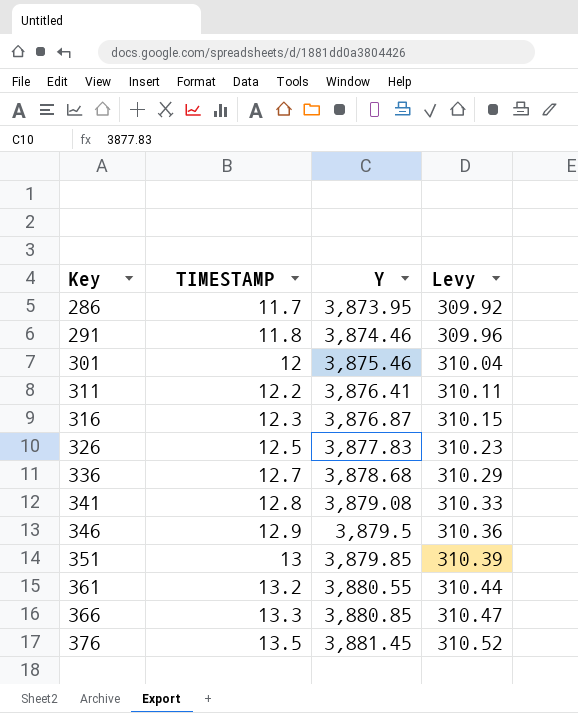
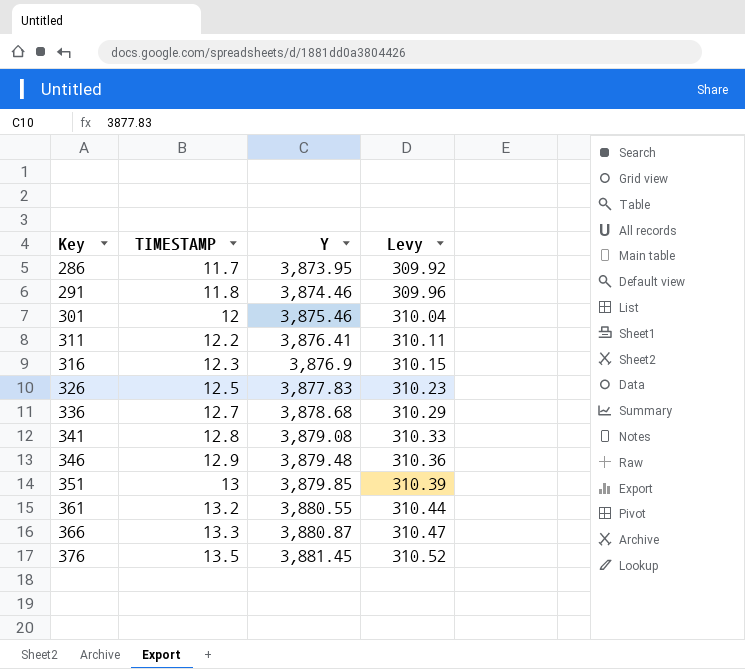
316 | Y: 3,876.87 -> 3,876.9
346 | Y: 3,879.5 -> 3,879.48
366 | Y: 3,880.85 -> 3,880.87

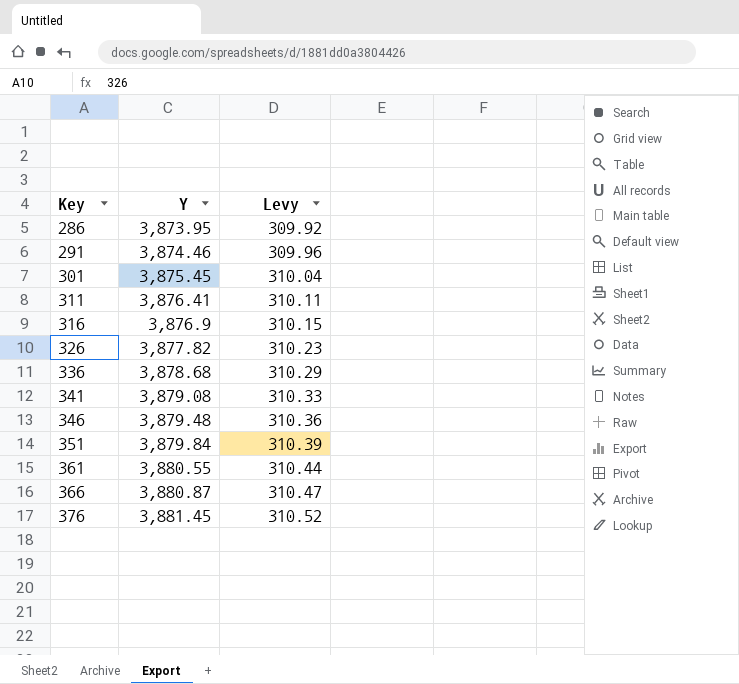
column TIMESTAMP | position: 2 -> none
301 | Y: 3,875.46 -> 3,875.45
326 | Y: 3,877.83 -> 3,877.82
351 | Y: 3,879.85 -> 3,879.84

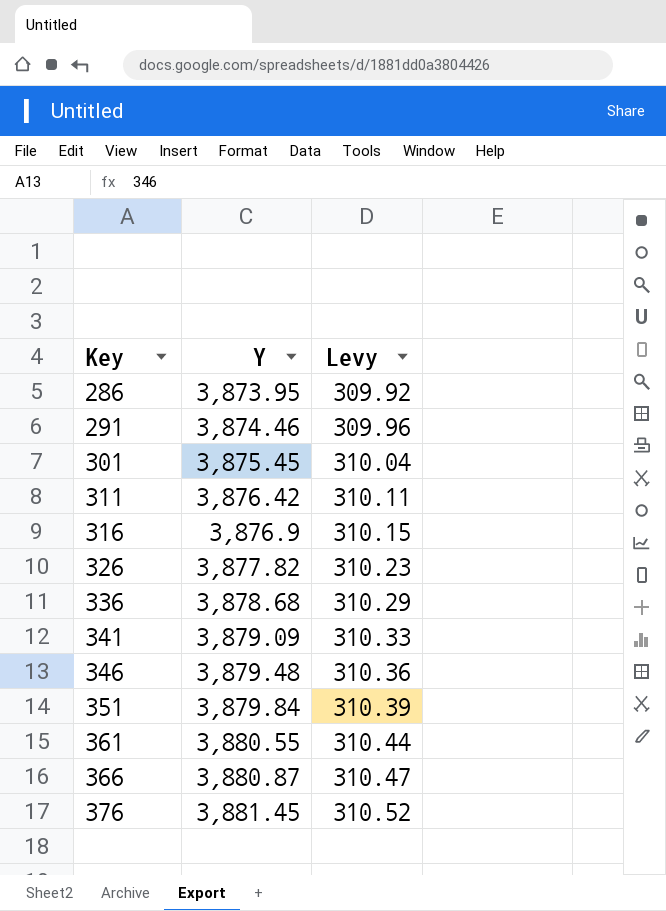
311 | Y: 3,876.41 -> 3,876.42
341 | Y: 3,879.08 -> 3,879.09

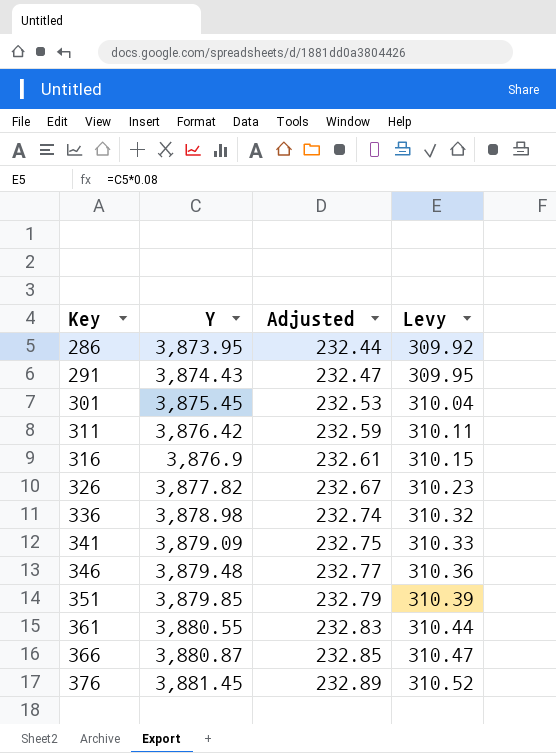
column Adjusted | formula: none -> [Y] * 0.06
291 | Y: 3,874.46 -> 3,874.43
291 | Levy: 309.96 -> 309.95
336 | Y: 3,878.68 -> 3,878.98
336 | Levy: 310.29 -> 310.32
351 | Y: 3,879.84 -> 3,879.85

